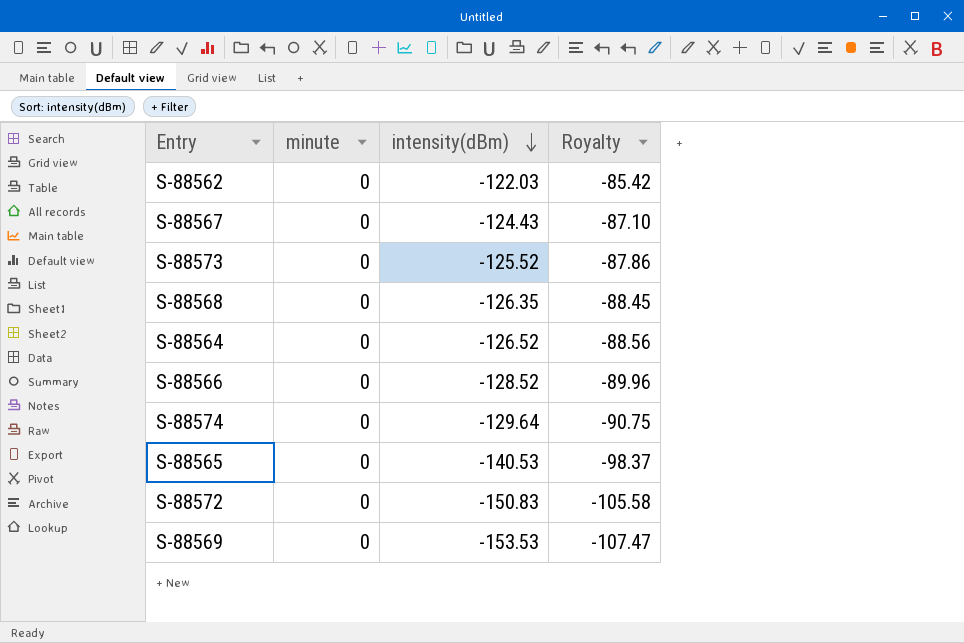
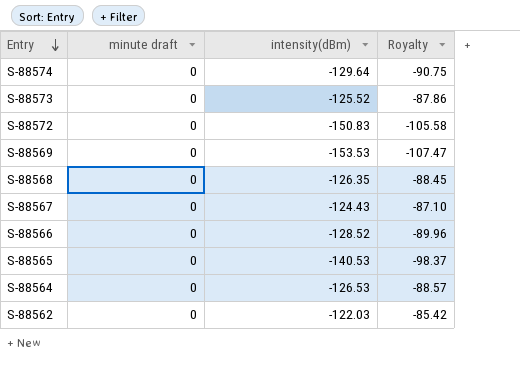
row order: intensity(dBm) descending -> Entry descending
column name: minute -> minute draft
S-88564 | intensity(dBm): -126.52 -> -126.53
S-88564 | Royalty: -88.56 -> -88.57

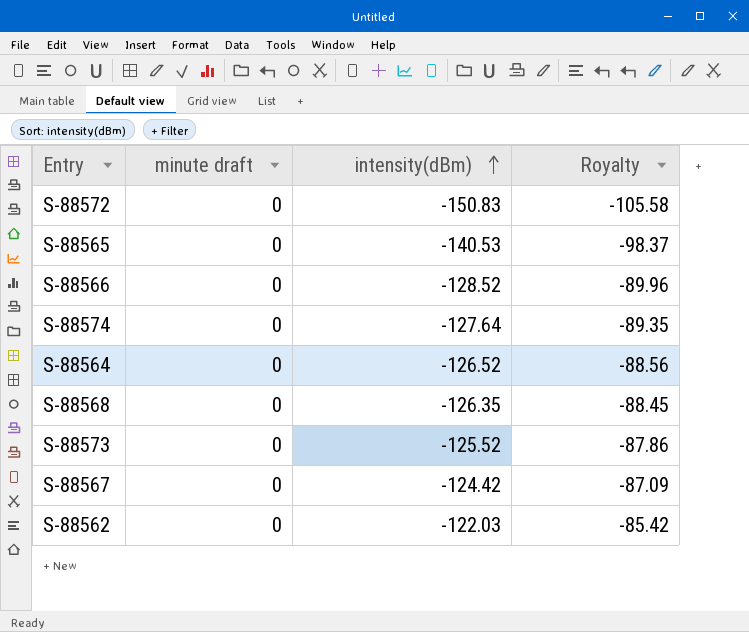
row order: Entry descending -> intensity(dBm) ascending
row S-88569: 0 | -153.53 | -107.47 -> none
S-88574 | intensity(dBm): -129.64 -> -127.64
S-88574 | Royalty: -90.75 -> -89.35
S-88564 | intensity(dBm): -126.53 -> -126.52
S-88564 | Royalty: -88.57 -> -88.56
S-88567 | intensity(dBm): -124.43 -> -124.42
S-88567 | Royalty: -87.10 -> -87.09

